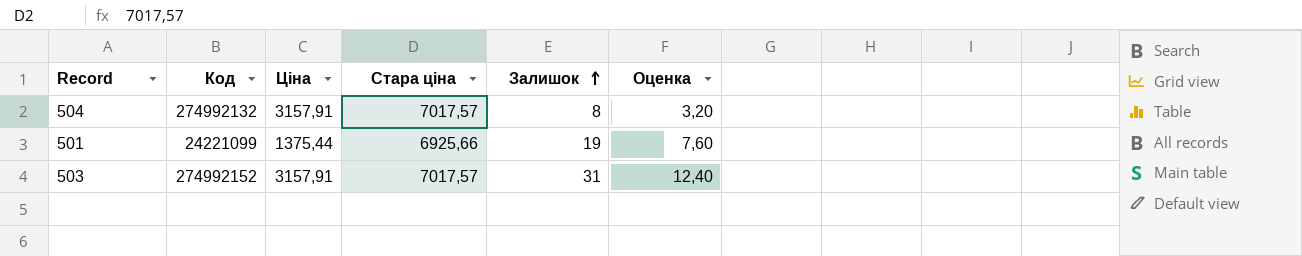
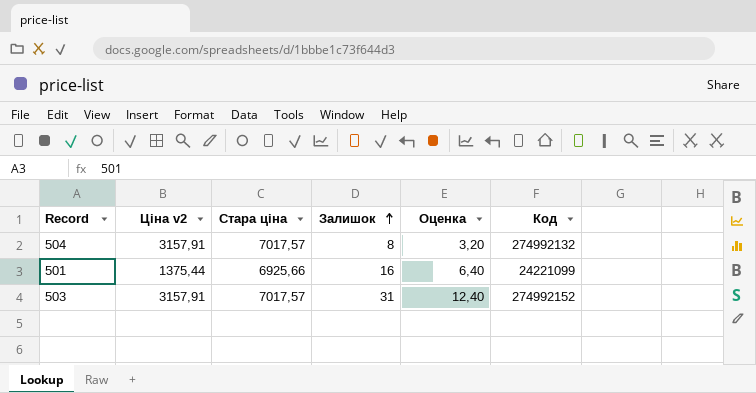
column name: Ціна -> Ціна v2
column Код | position: 2 -> 6
501 | Залишок: 19 -> 16
501 | Оценка: 7,60 -> 6,40

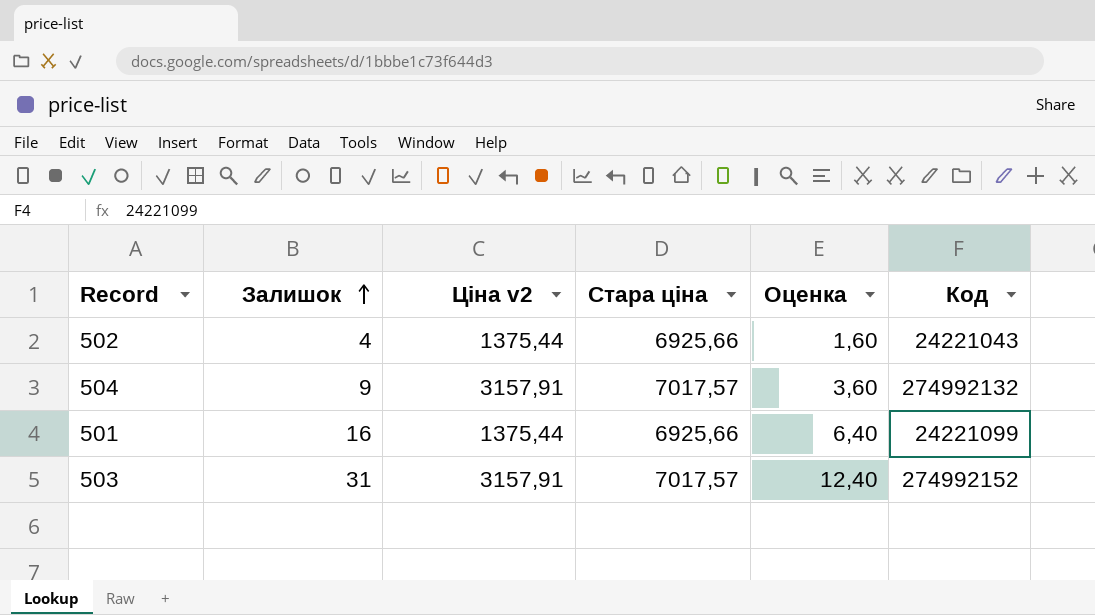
column Залишок | position: 4 -> 2
row 502: none -> 4 | 1375,44 | 6925,66 | 1,60 | 24221043
504 | Залишок: 8 -> 9
504 | Оценка: 3,20 -> 3,60

